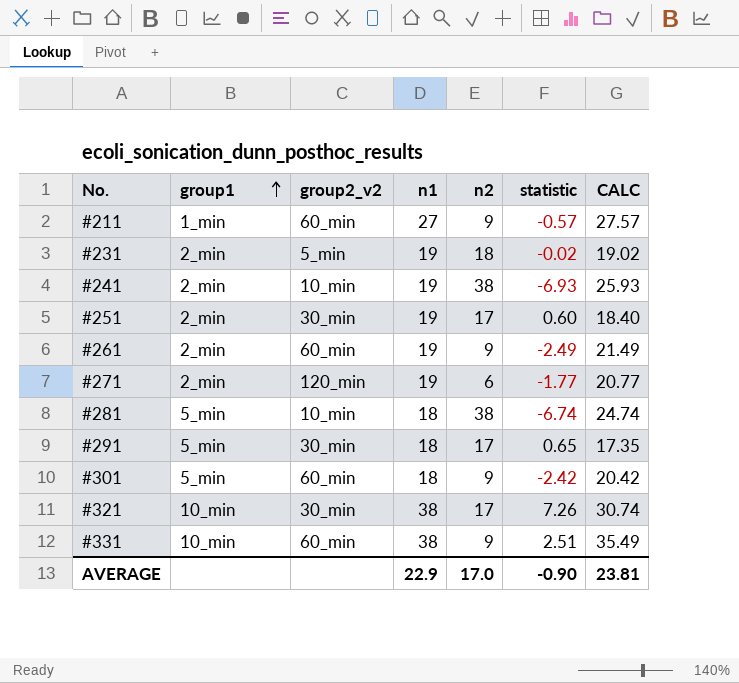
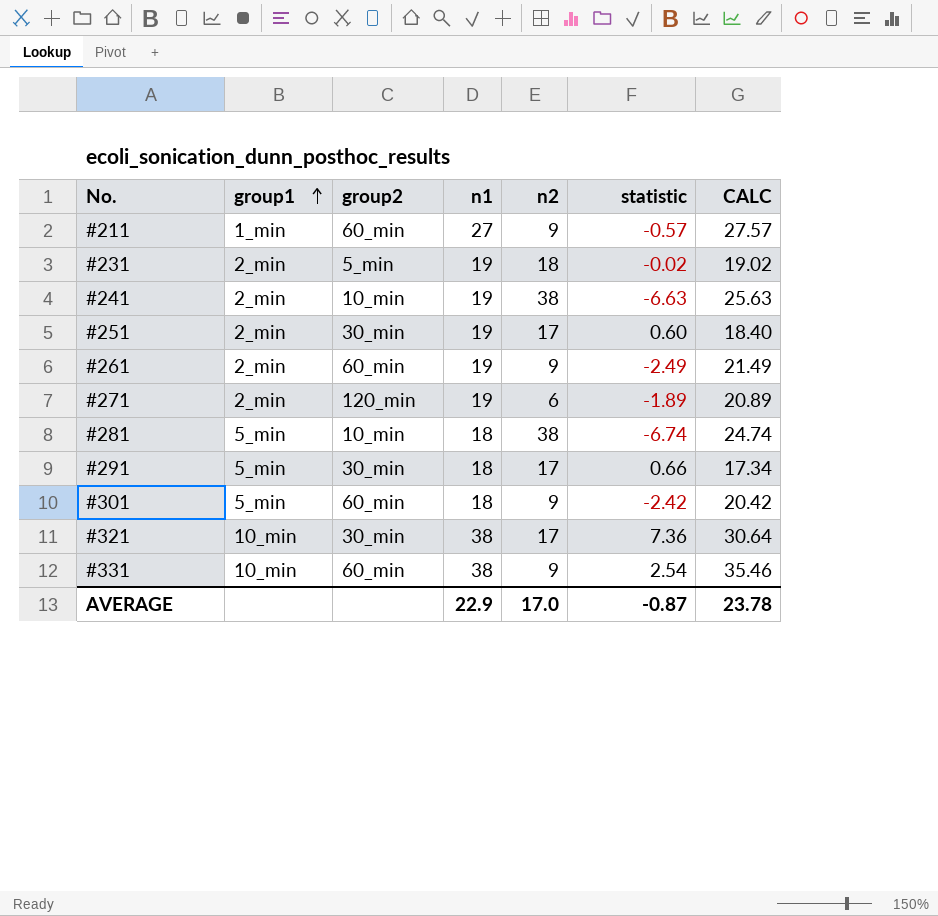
column name: group2_v2 -> group2
#241 | statistic: -6.93 -> -6.63
#241 | CALC: 25.93 -> 25.63
#271 | statistic: -1.77 -> -1.89
#271 | CALC: 20.77 -> 20.89
#291 | statistic: 0.65 -> 0.66
#291 | CALC: 17.35 -> 17.34
#321 | statistic: 7.26 -> 7.36
#321 | CALC: 30.74 -> 30.64
#331 | statistic: 2.51 -> 2.54
#331 | CALC: 35.49 -> 35.46
AVERAGE | statistic: -0.90 -> -0.87
AVERAGE | CALC: 23.81 -> 23.78

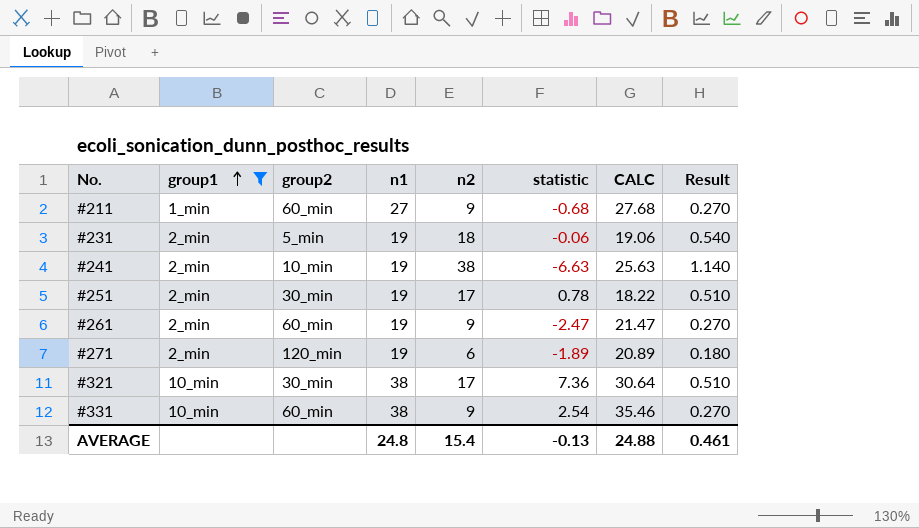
filter: none -> group1 != 5_min
column Result | formula: none -> [n2] * 0.03
#211 | statistic: -0.57 -> -0.68
#211 | CALC: 27.57 -> 27.68
#231 | statistic: -0.02 -> -0.06
#231 | CALC: 19.02 -> 19.06
#251 | statistic: 0.60 -> 0.78
#251 | CALC: 18.40 -> 18.22
#261 | statistic: -2.49 -> -2.47
#261 | CALC: 21.49 -> 21.47
AVERAGE | n1: 22.9 -> 24.8
AVERAGE | n2: 17.0 -> 15.4
AVERAGE | statistic: -0.87 -> -0.13
AVERAGE | CALC: 23.78 -> 24.88

